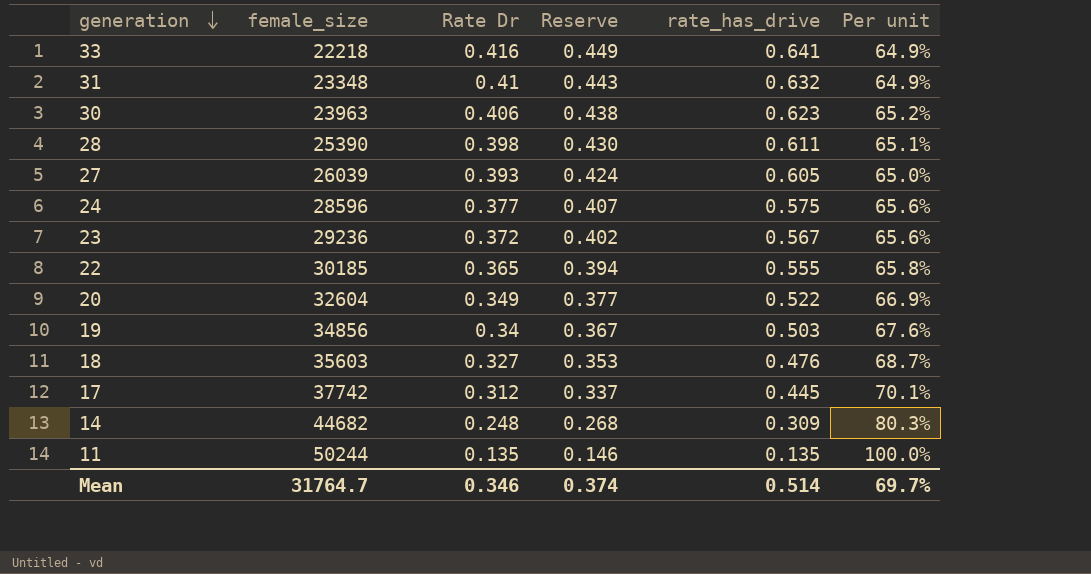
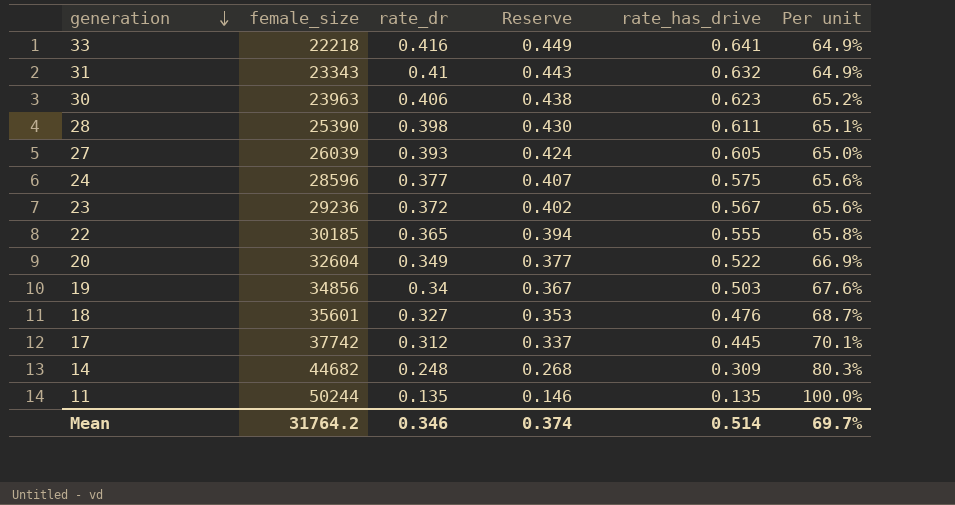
column name: Rate Dr -> rate_dr
31 | female_size: 23348 -> 23343
18 | female_size: 35603 -> 35601
Mean | female_size: 31764.7 -> 31764.2

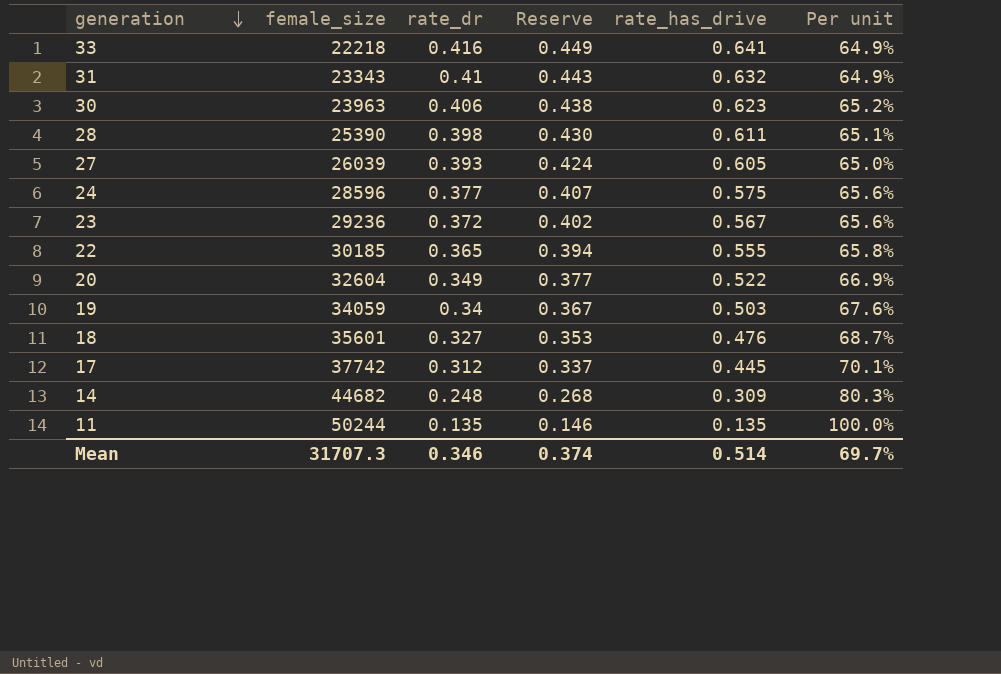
19 | female_size: 34856 -> 34059
Mean | female_size: 31764.2 -> 31707.3

